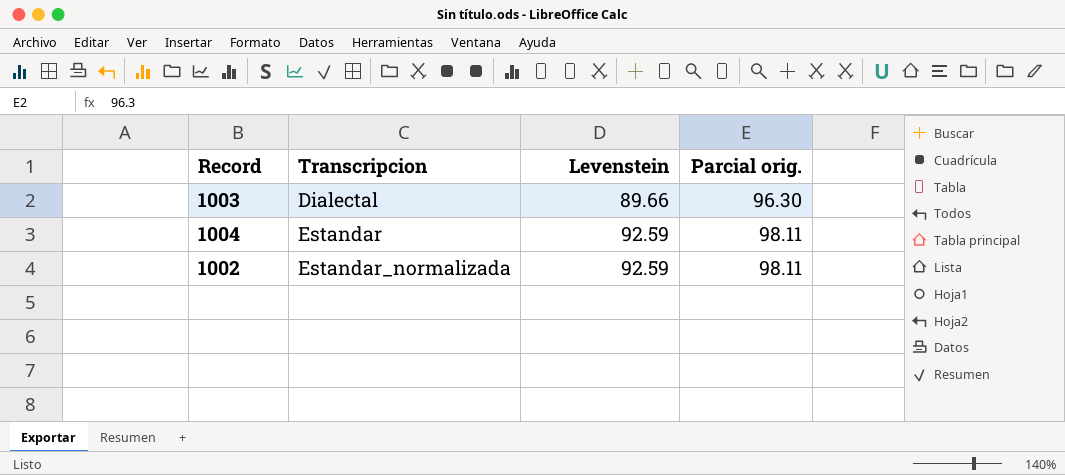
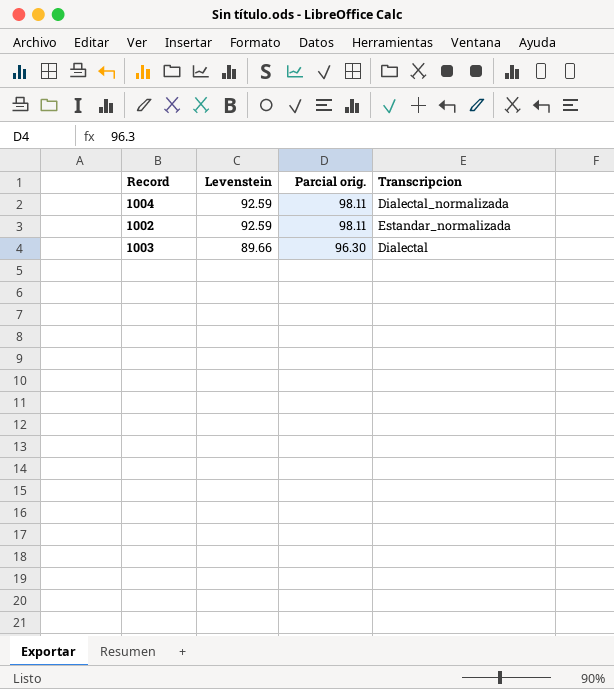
row order: Transcripcion ascending -> Levenstein descending
column Transcripcion | position: 2 -> 4
1004 | Transcripcion: Estandar -> Dialectal_normalizada

